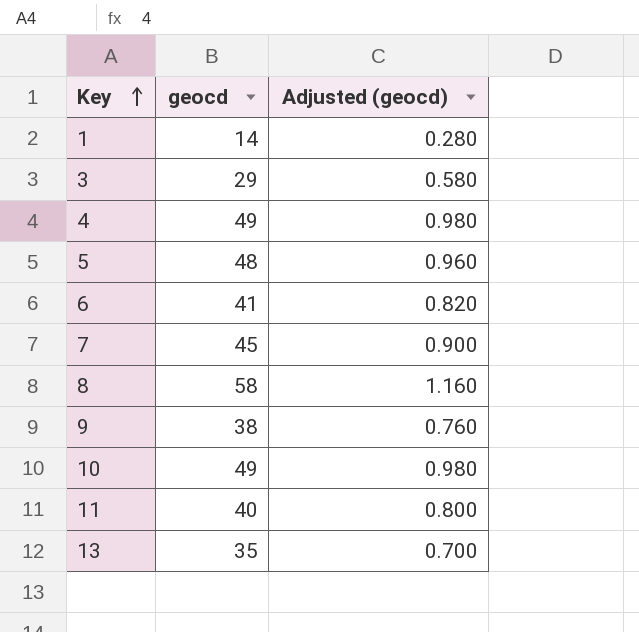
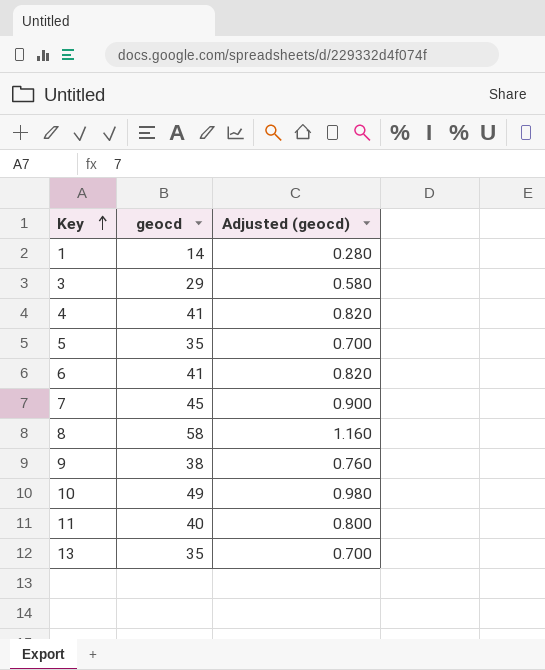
4 | geocd: 49 -> 41
4 | Adjusted (geocd): 0.980 -> 0.820
5 | geocd: 48 -> 35
5 | Adjusted (geocd): 0.960 -> 0.700

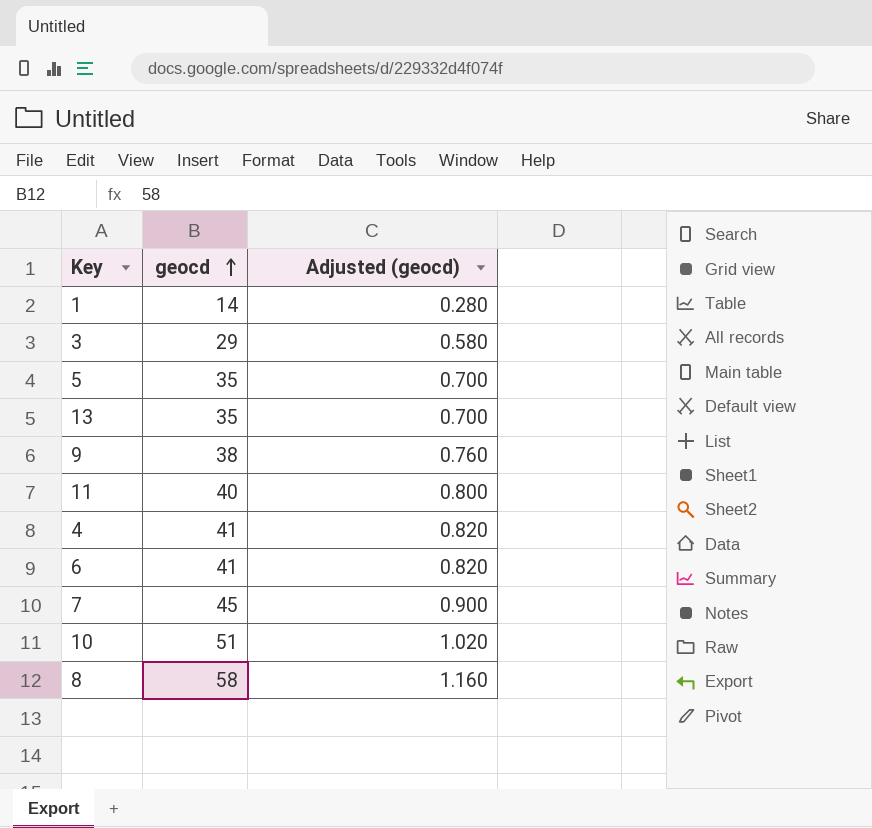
row order: Key ascending -> geocd ascending
10 | geocd: 49 -> 51
10 | Adjusted (geocd): 0.980 -> 1.020

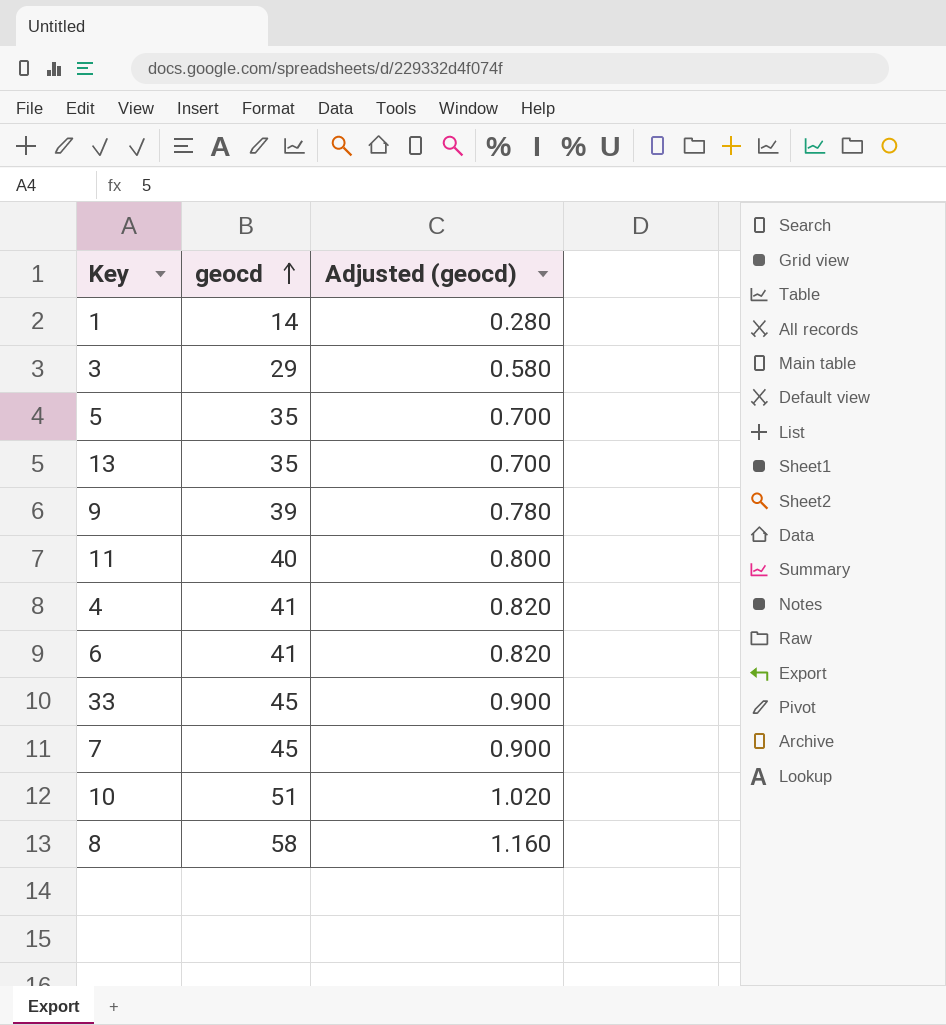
9 | geocd: 38 -> 39
9 | Adjusted (geocd): 0.760 -> 0.780
row 33: none -> 45 | 0.900

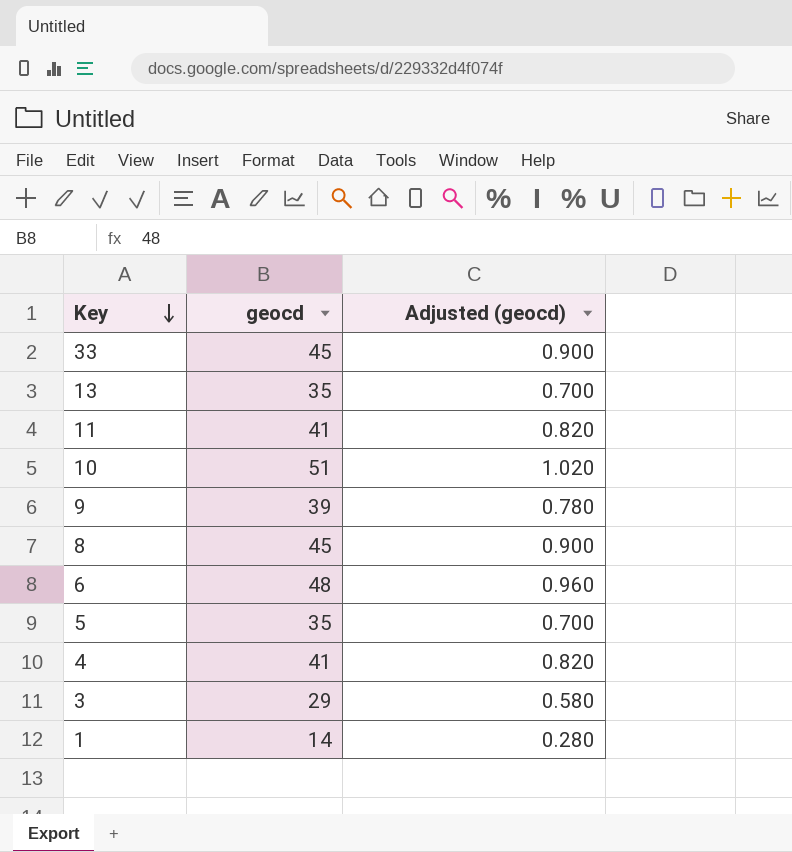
row order: geocd ascending -> Key descending
row 7: 45 | 0.900 -> none
11 | geocd: 40 -> 41
11 | Adjusted (geocd): 0.800 -> 0.820
8 | geocd: 58 -> 45
8 | Adjusted (geocd): 1.160 -> 0.900
6 | geocd: 41 -> 48
6 | Adjusted (geocd): 0.820 -> 0.960

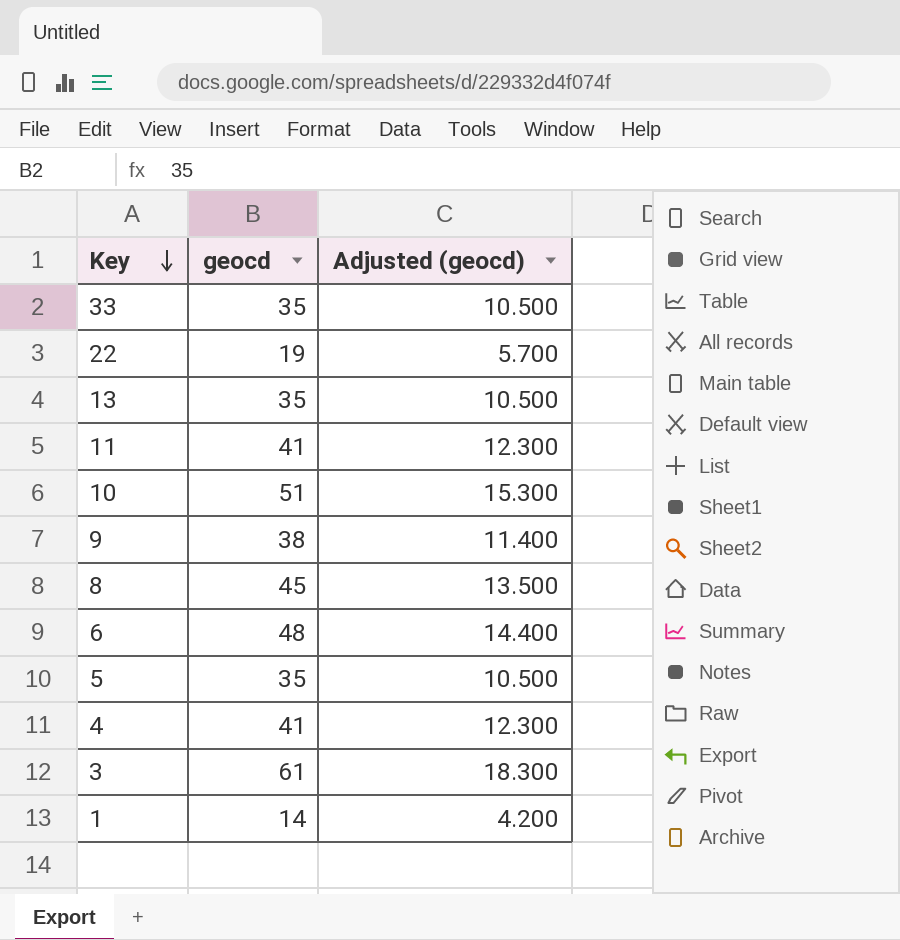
column Adjusted (geocd) | formula: [geocd] * 0.02 -> [geocd] * 0.3
33 | geocd: 45 -> 35
row 22: none -> 19 | 5.700
9 | geocd: 39 -> 38
3 | geocd: 29 -> 61

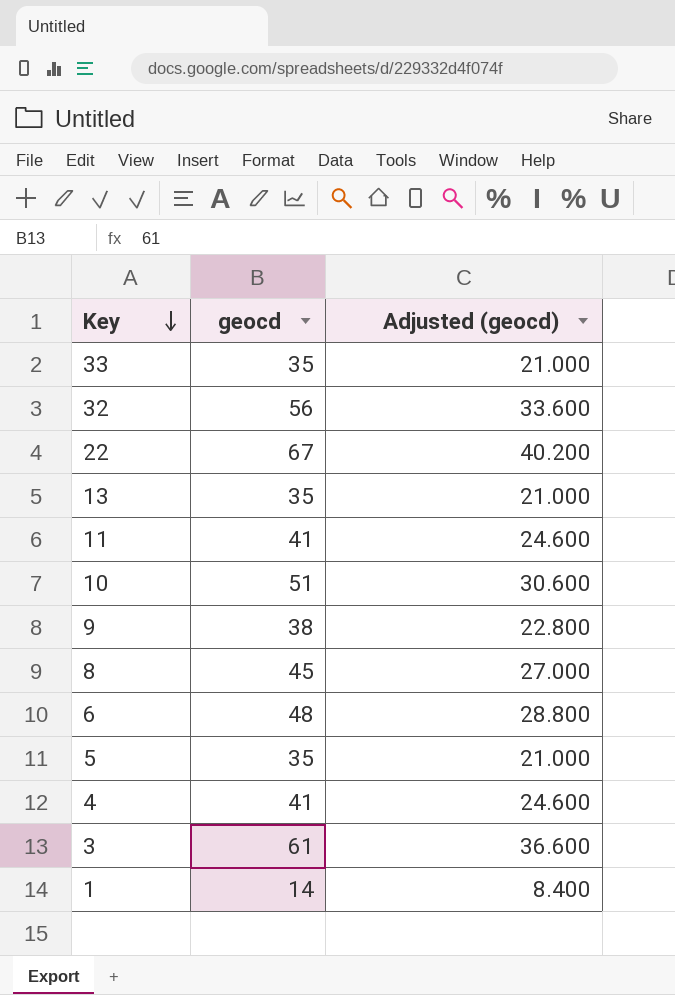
column Adjusted (geocd) | formula: [geocd] * 0.3 -> [geocd] * 0.6
row 32: none -> 56 | 33.600
22 | geocd: 19 -> 67

